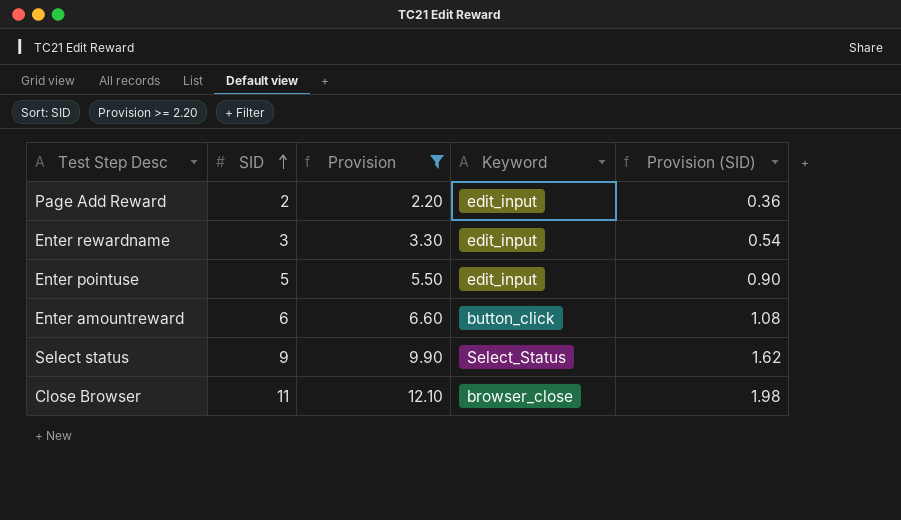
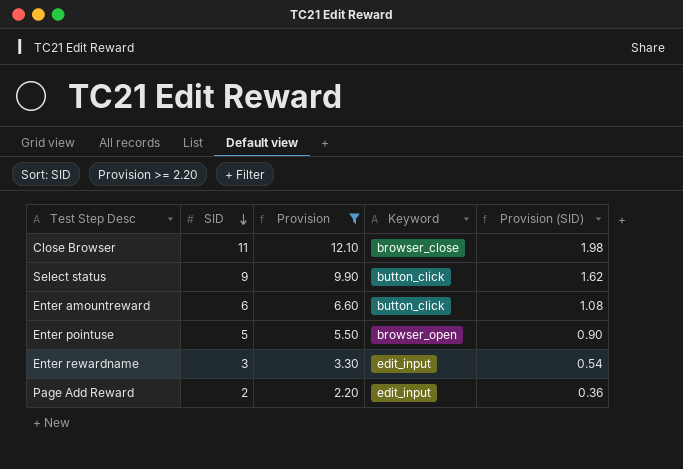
row order: SID ascending -> SID descending
Select status | Keyword: Select_Status -> button_click
Enter pointuse | Keyword: edit_input -> browser_open

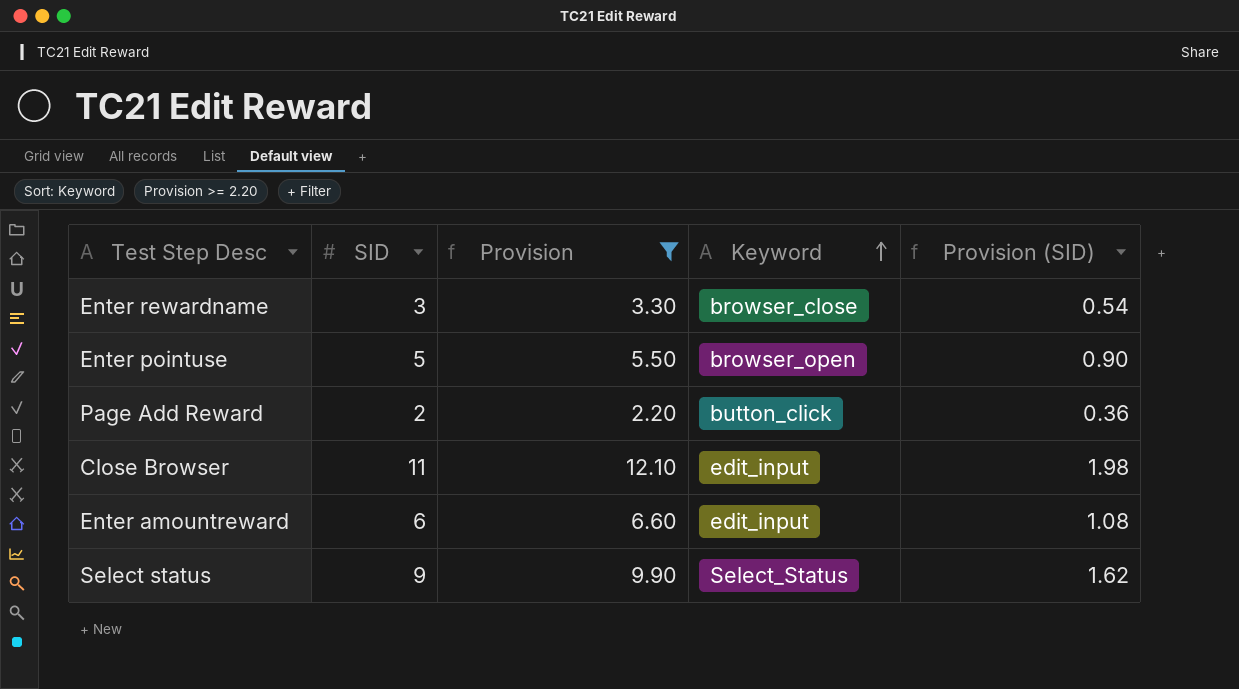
row order: SID descending -> Keyword ascending
Enter rewardname | Keyword: edit_input -> browser_close
Page Add Reward | Keyword: edit_input -> button_click
Close Browser | Keyword: browser_close -> edit_input
Enter amountreward | Keyword: button_click -> edit_input
Select status | Keyword: button_click -> Select_Status

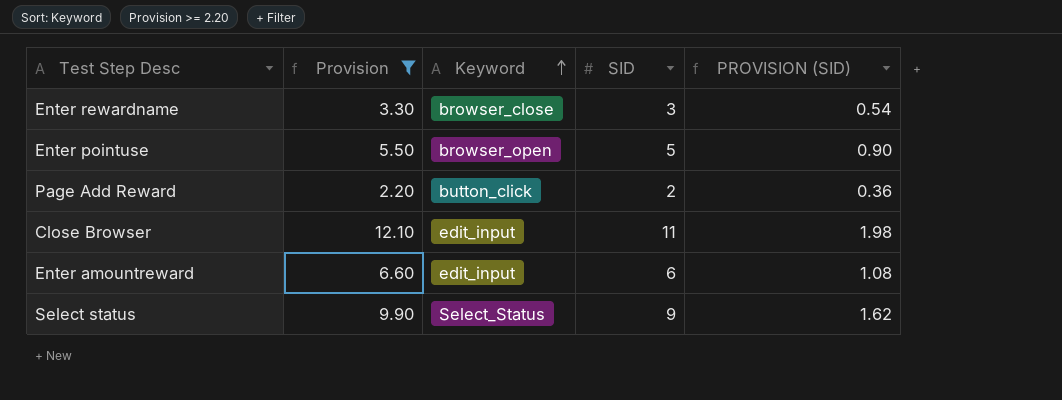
column SID | position: 2 -> 4
column name: Provision (SID) -> PROVISION (SID)

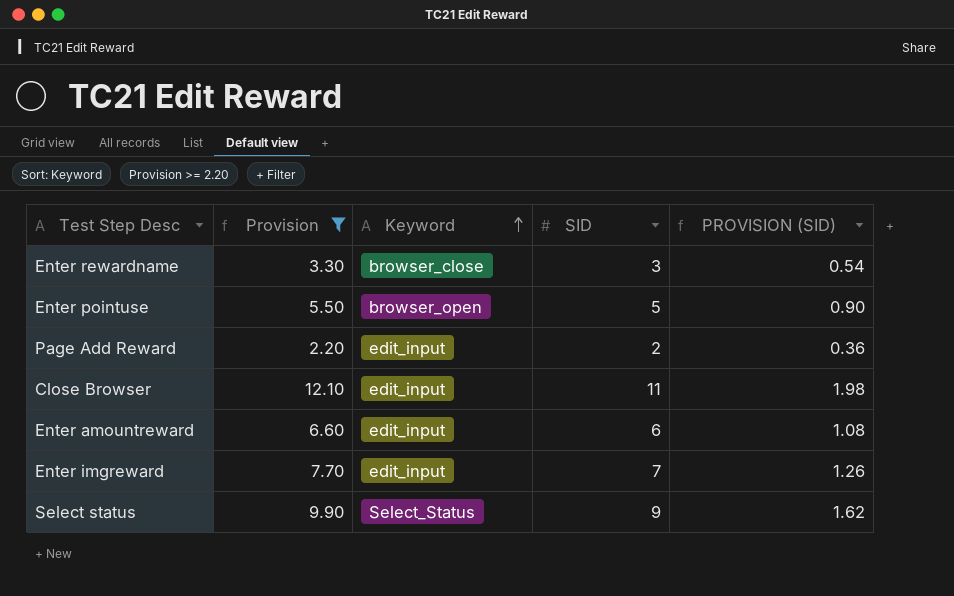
Page Add Reward | Keyword: button_click -> edit_input
row Enter imgreward: none -> 7.70 | edit_input | 7 | 1.26

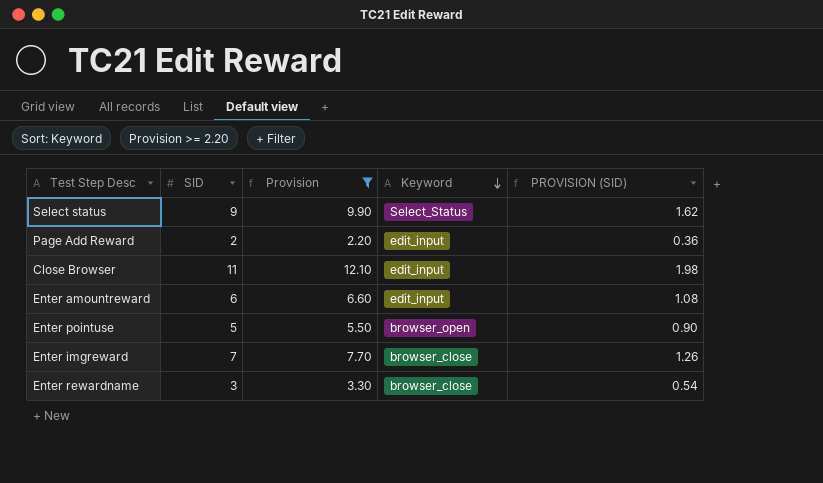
row order: Keyword ascending -> Keyword descending
column SID | position: 4 -> 2
Enter imgreward | Keyword: edit_input -> browser_close

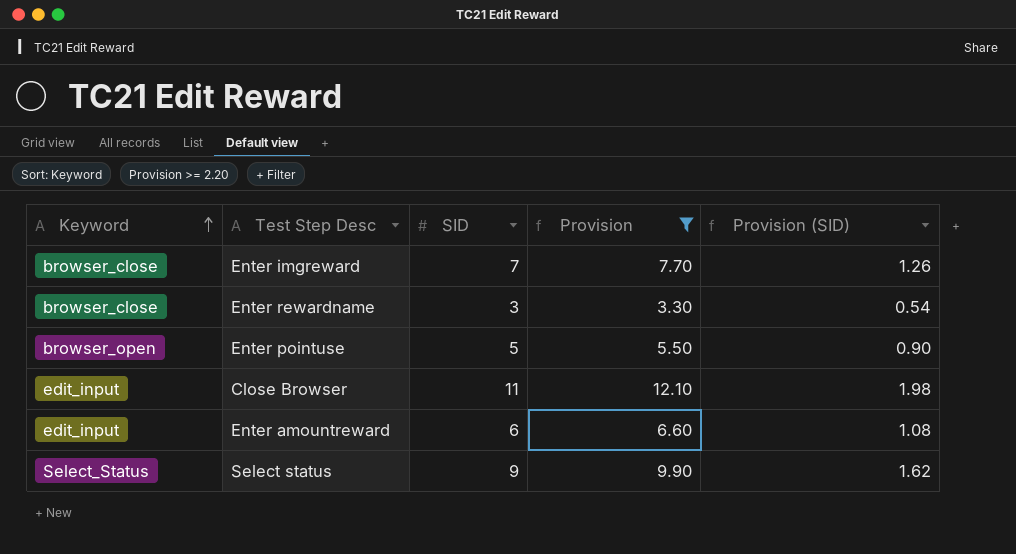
row order: Keyword descending -> Keyword ascending
column Keyword | position: 4 -> 1
column name: PROVISION (SID) -> Provision (SID)
row Page Add Reward: 2 | 2.20 | edit_input | 0.36 -> none

